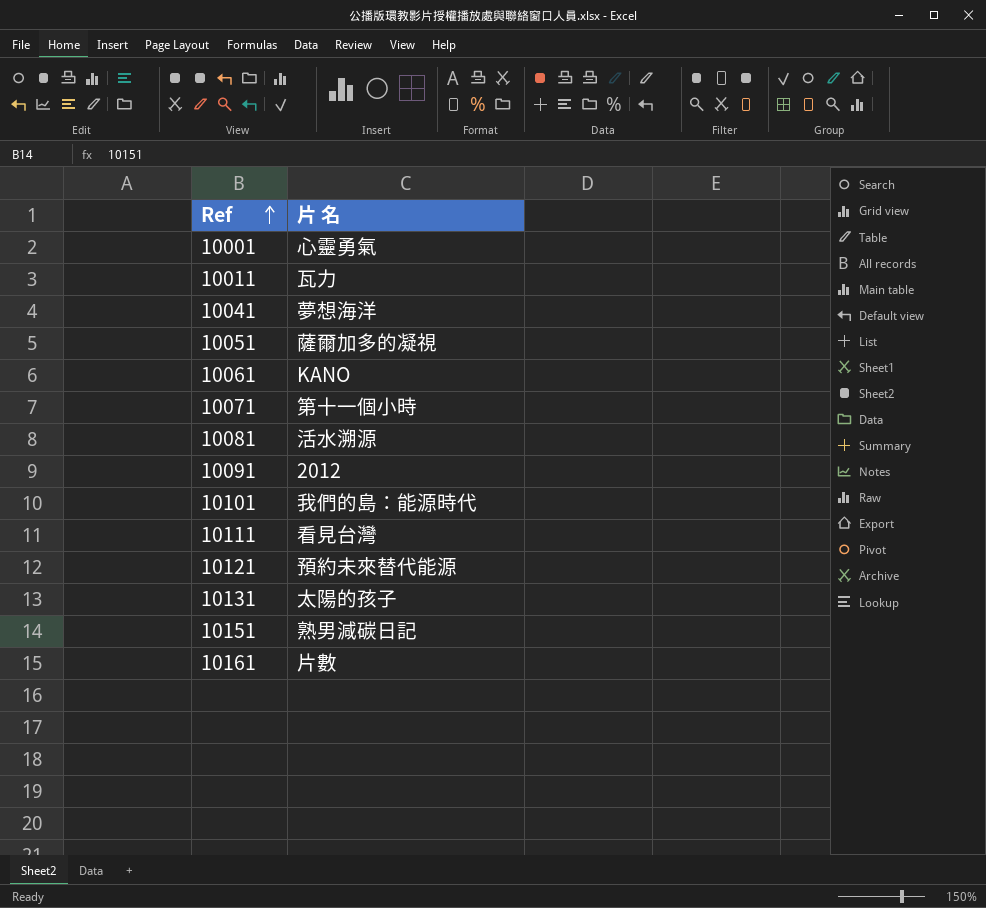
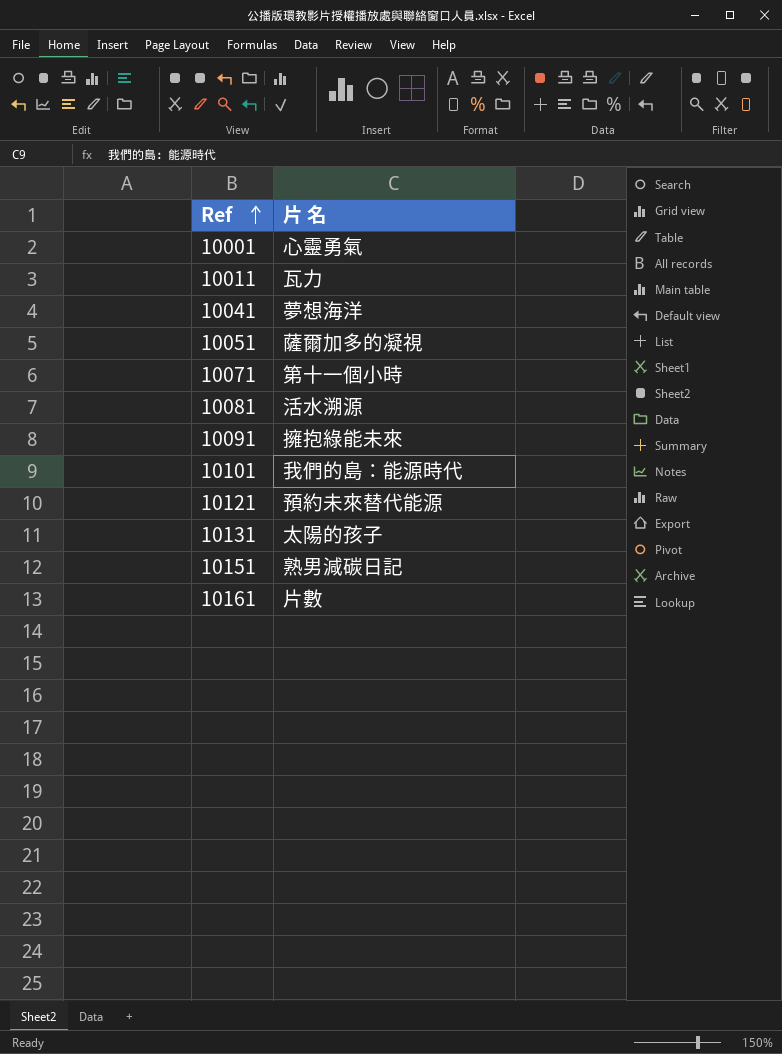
row 10061: KANO -> none
row 10111: 看見台灣 -> none
10091 | 片 名: 2012 -> 擁抱綠能未來

